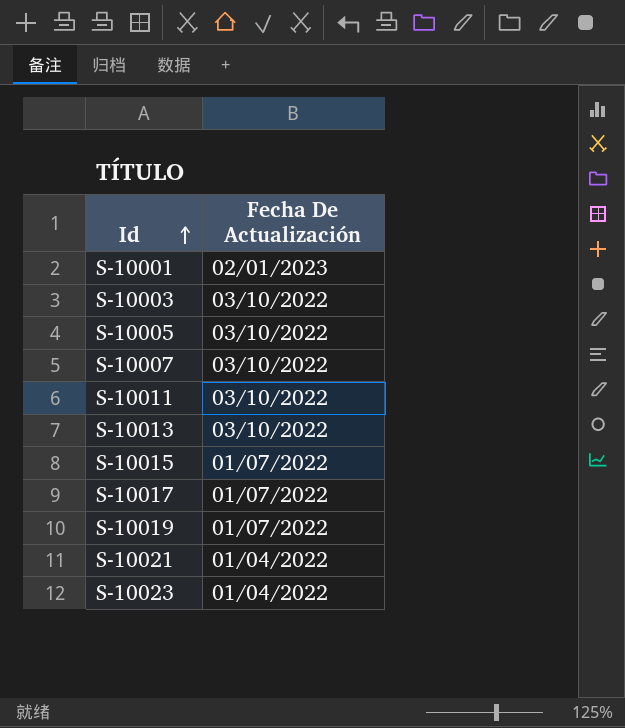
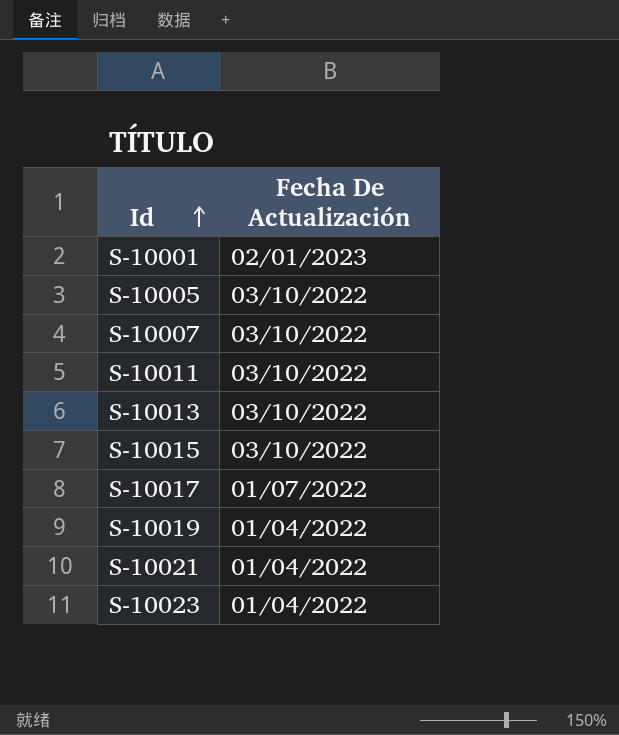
row S-10003: 03/10/2022 -> none
S-10015 | Fecha De Actualización: 01/07/2022 -> 03/10/2022
S-10019 | Fecha De Actualización: 01/07/2022 -> 01/04/2022

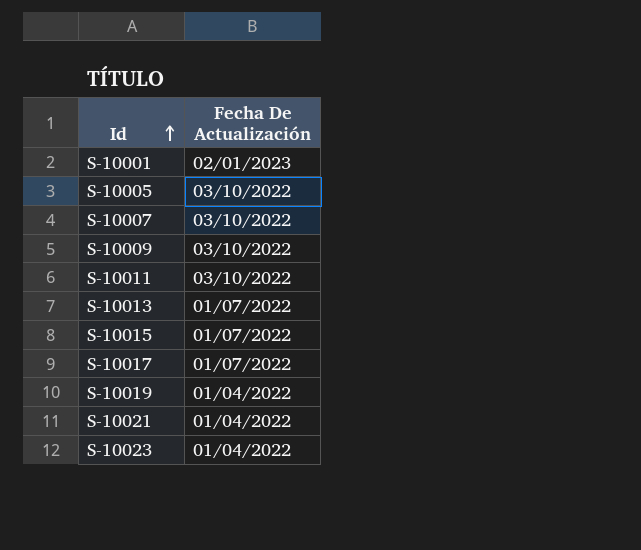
row S-10009: none -> 03/10/2022
S-10013 | Fecha De Actualización: 03/10/2022 -> 01/07/2022
S-10015 | Fecha De Actualización: 03/10/2022 -> 01/07/2022

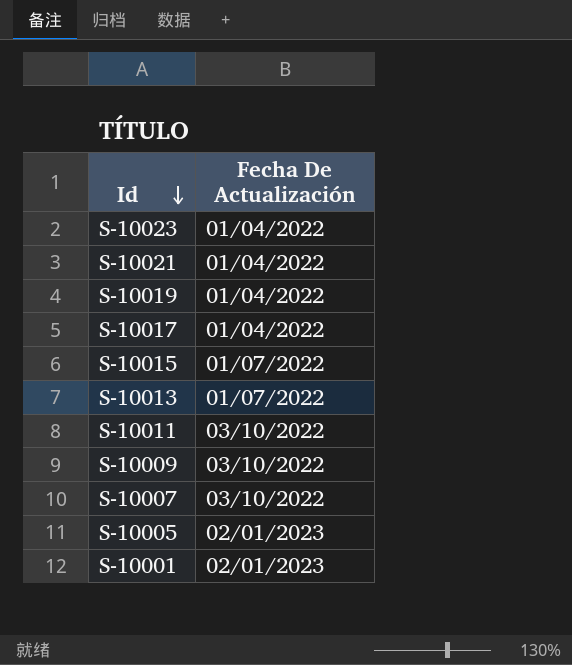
row order: Id ascending -> Id descending
S-10017 | Fecha De Actualización: 01/07/2022 -> 01/04/2022
S-10005 | Fecha De Actualización: 03/10/2022 -> 02/01/2023

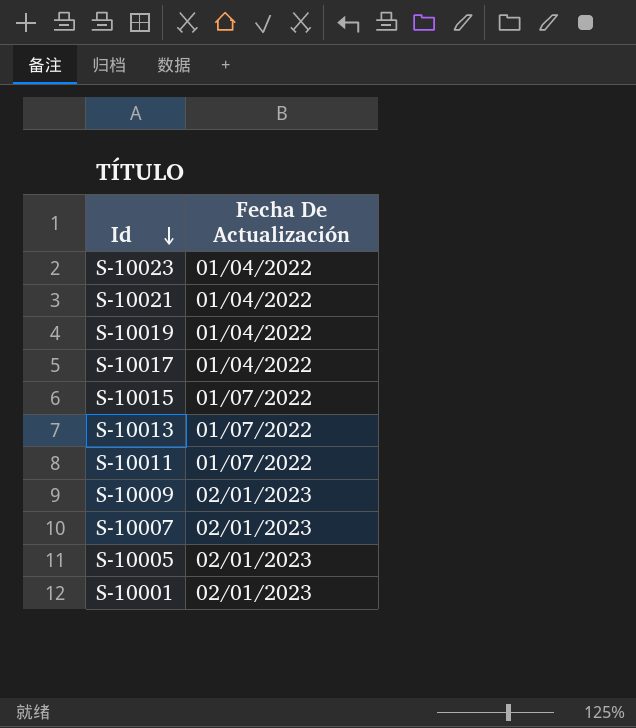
S-10011 | Fecha De Actualización: 03/10/2022 -> 01/07/2022
S-10009 | Fecha De Actualización: 03/10/2022 -> 02/01/2023
S-10007 | Fecha De Actualización: 03/10/2022 -> 02/01/2023

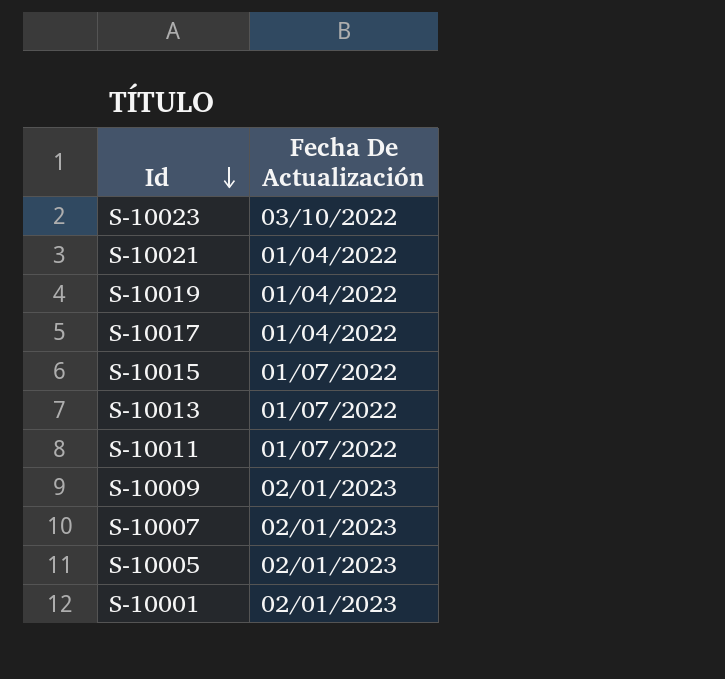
S-10023 | Fecha De Actualización: 01/04/2022 -> 03/10/2022

